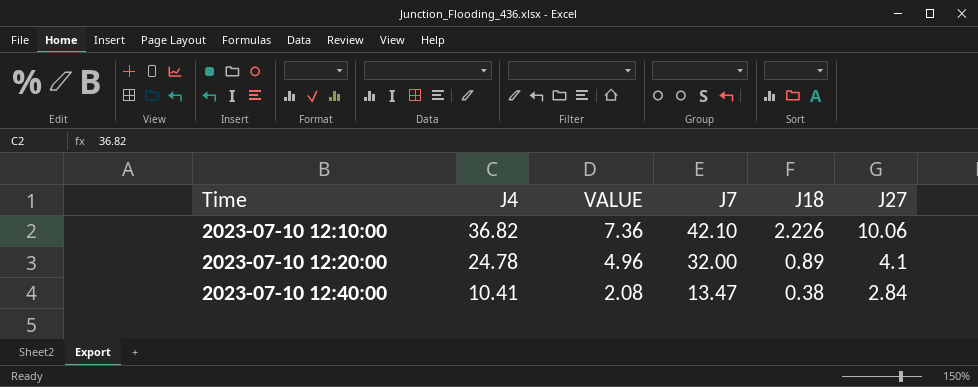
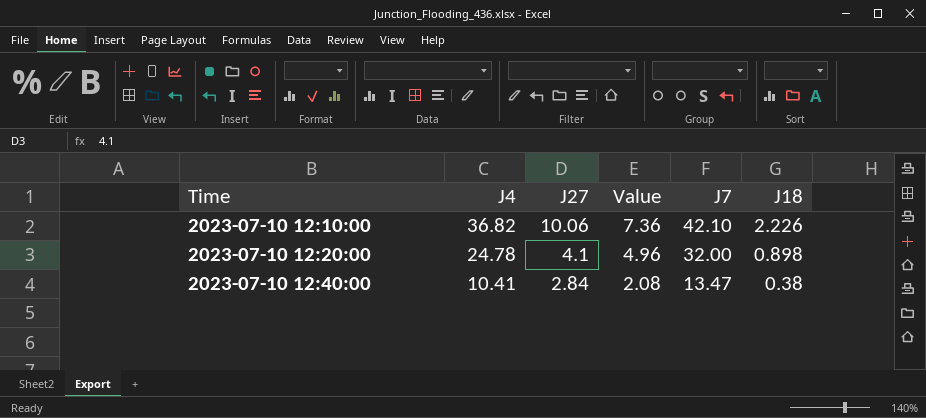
column J27 | position: 6 -> 3
column name: VALUE -> Value
2023-07-10 12:20:00 | J18: 0.89 -> 0.898

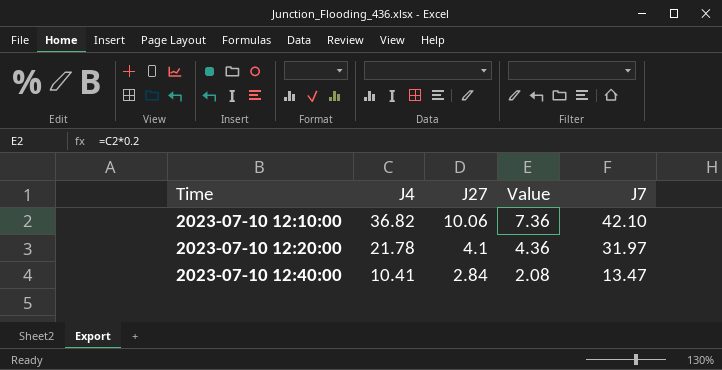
column J18 | position: 6 -> none
2023-07-10 12:20:00 | J4: 24.78 -> 21.78
2023-07-10 12:20:00 | Value: 4.96 -> 4.36
2023-07-10 12:20:00 | J7: 32.00 -> 31.97

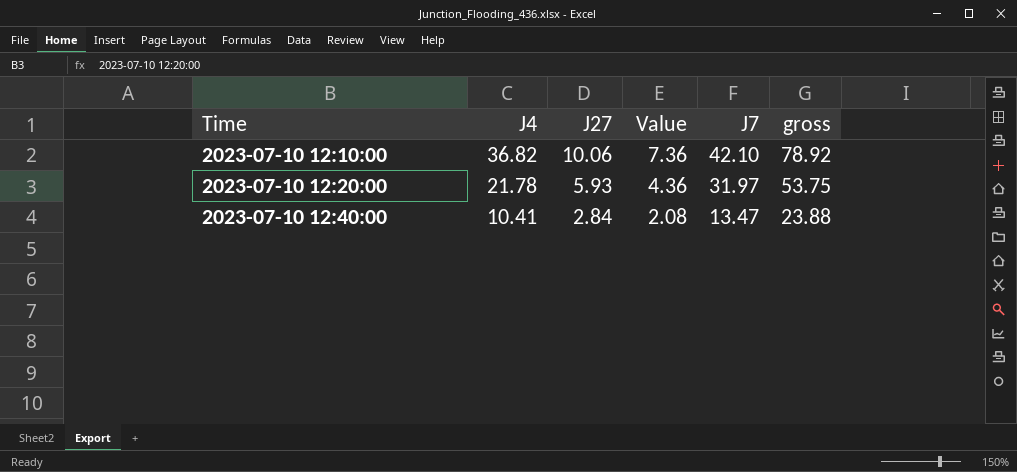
column gross | formula: none -> [J4] + [J7]
2023-07-10 12:20:00 | J27: 4.1 -> 5.93

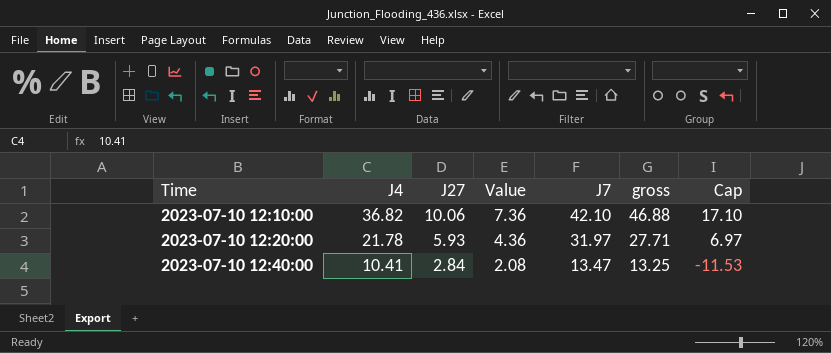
column gross | formula: [J4] + [J7] -> [J4] + [J27]
column Cap | formula: none -> [J7] - 25

